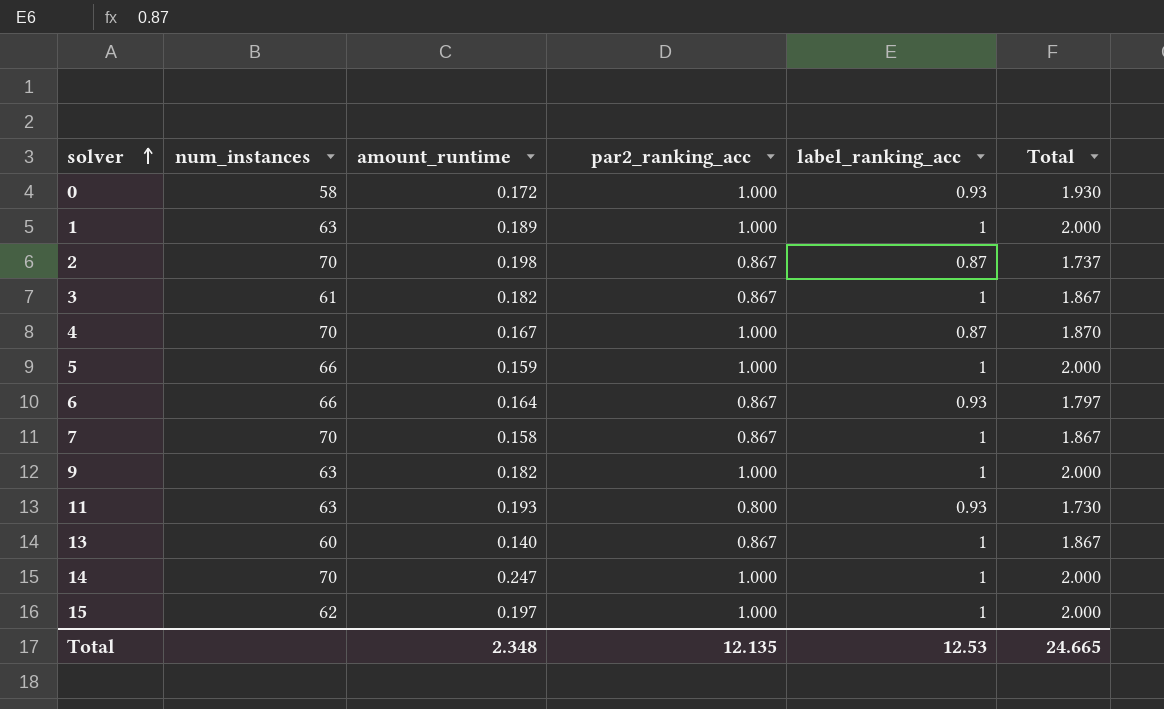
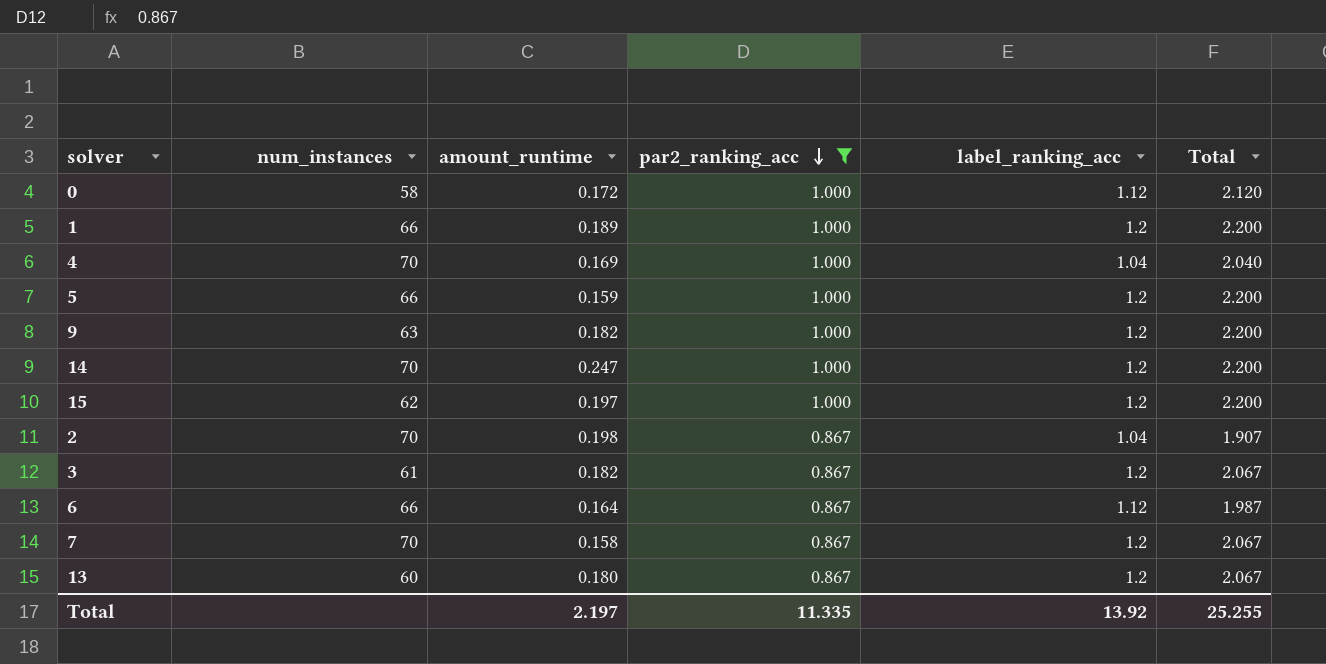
filter: none -> par2_ranking_acc != 0.800
row order: solver ascending -> par2_ranking_acc descending
0 | label_ranking_acc: 0.93 -> 1.12
0 | Total: 1.930 -> 2.120
1 | num_instances: 63 -> 66
1 | label_ranking_acc: 1 -> 1.2
1 | Total: 2.000 -> 2.200
4 | amount_runtime: 0.167 -> 0.169
4 | label_ranking_acc: 0.87 -> 1.04
4 | Total: 1.870 -> 2.040
5 | label_ranking_acc: 1 -> 1.2
5 | Total: 2.000 -> 2.200
9 | label_ranking_acc: 1 -> 1.2
9 | Total: 2.000 -> 2.200
14 | label_ranking_acc: 1 -> 1.2
14 | Total: 2.000 -> 2.200
15 | label_ranking_acc: 1 -> 1.2
15 | Total: 2.000 -> 2.200
2 | label_ranking_acc: 0.87 -> 1.04
2 | Total: 1.737 -> 1.907
3 | label_ranking_acc: 1 -> 1.2
3 | Total: 1.867 -> 2.067
6 | label_ranking_acc: 0.93 -> 1.12
6 | Total: 1.797 -> 1.987
7 | label_ranking_acc: 1 -> 1.2
7 | Total: 1.867 -> 2.067
13 | amount_runtime: 0.140 -> 0.180
13 | label_ranking_acc: 1 -> 1.2
13 | Total: 1.867 -> 2.067
Total | amount_runtime: 2.348 -> 2.197
Total | par2_ranking_acc: 12.135 -> 11.335
Total | label_ranking_acc: 12.53 -> 13.92
Total | Total: 24.665 -> 25.255

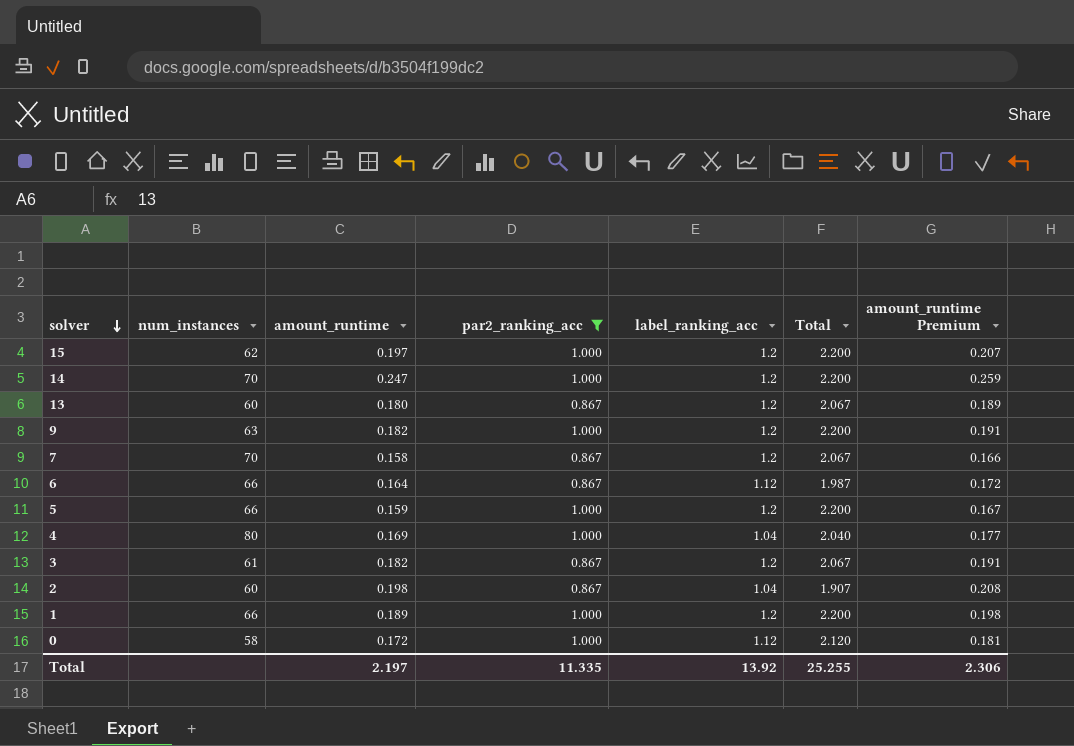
row order: par2_ranking_acc descending -> solver descending
column amount_runtime Premium | formula: none -> [amount_runtime] * 1.05
4 | num_instances: 70 -> 80
2 | num_instances: 70 -> 60

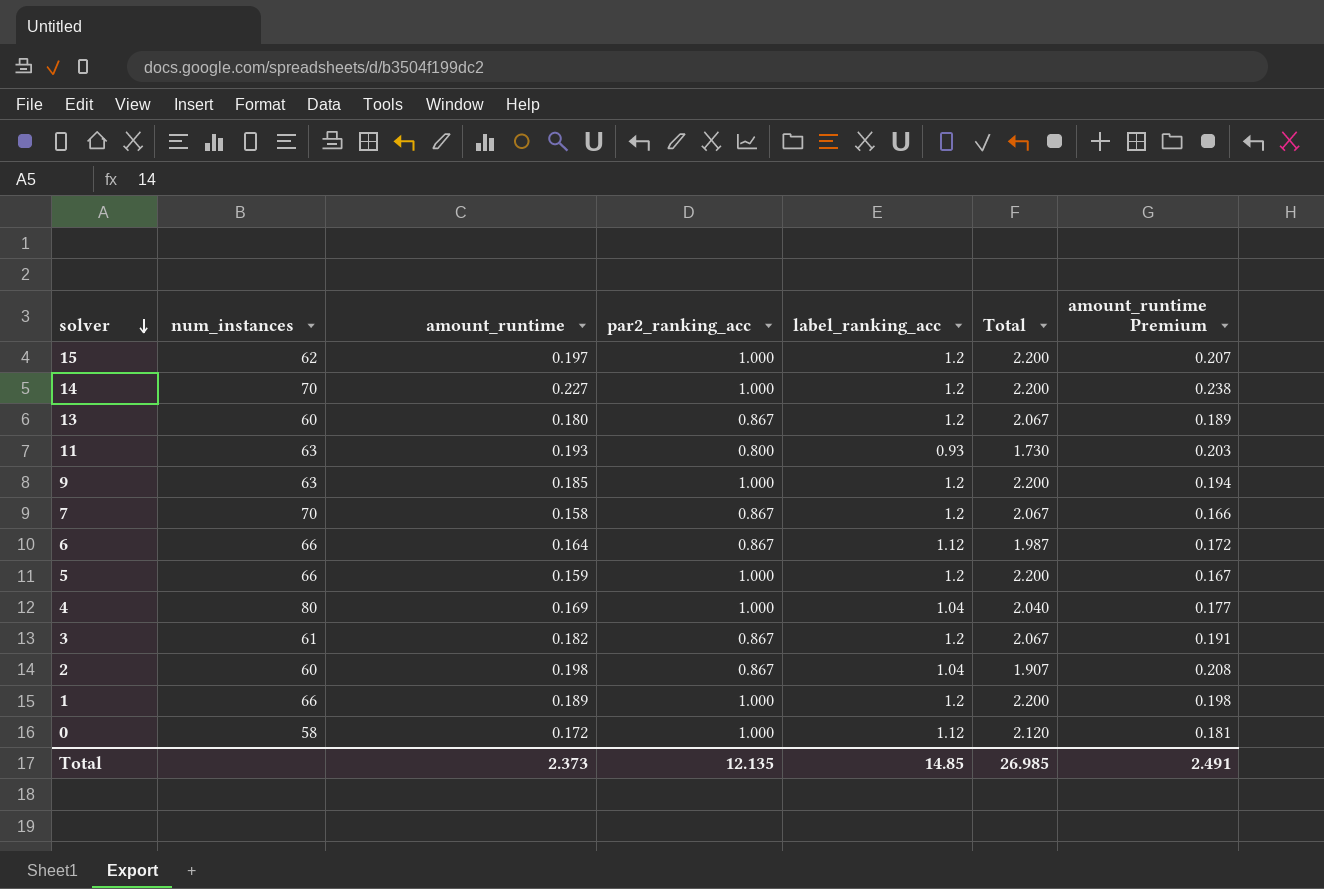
filter: par2_ranking_acc != 0.800 -> none
14 | amount_runtime: 0.247 -> 0.227
14 | amount_runtime Premium: 0.259 -> 0.238
9 | amount_runtime: 0.182 -> 0.185
9 | amount_runtime Premium: 0.191 -> 0.194
Total | amount_runtime: 2.197 -> 2.373
Total | par2_ranking_acc: 11.335 -> 12.135
Total | label_ranking_acc: 13.92 -> 14.85
Total | Total: 25.255 -> 26.985
Total | amount_runtime Premium: 2.306 -> 2.491

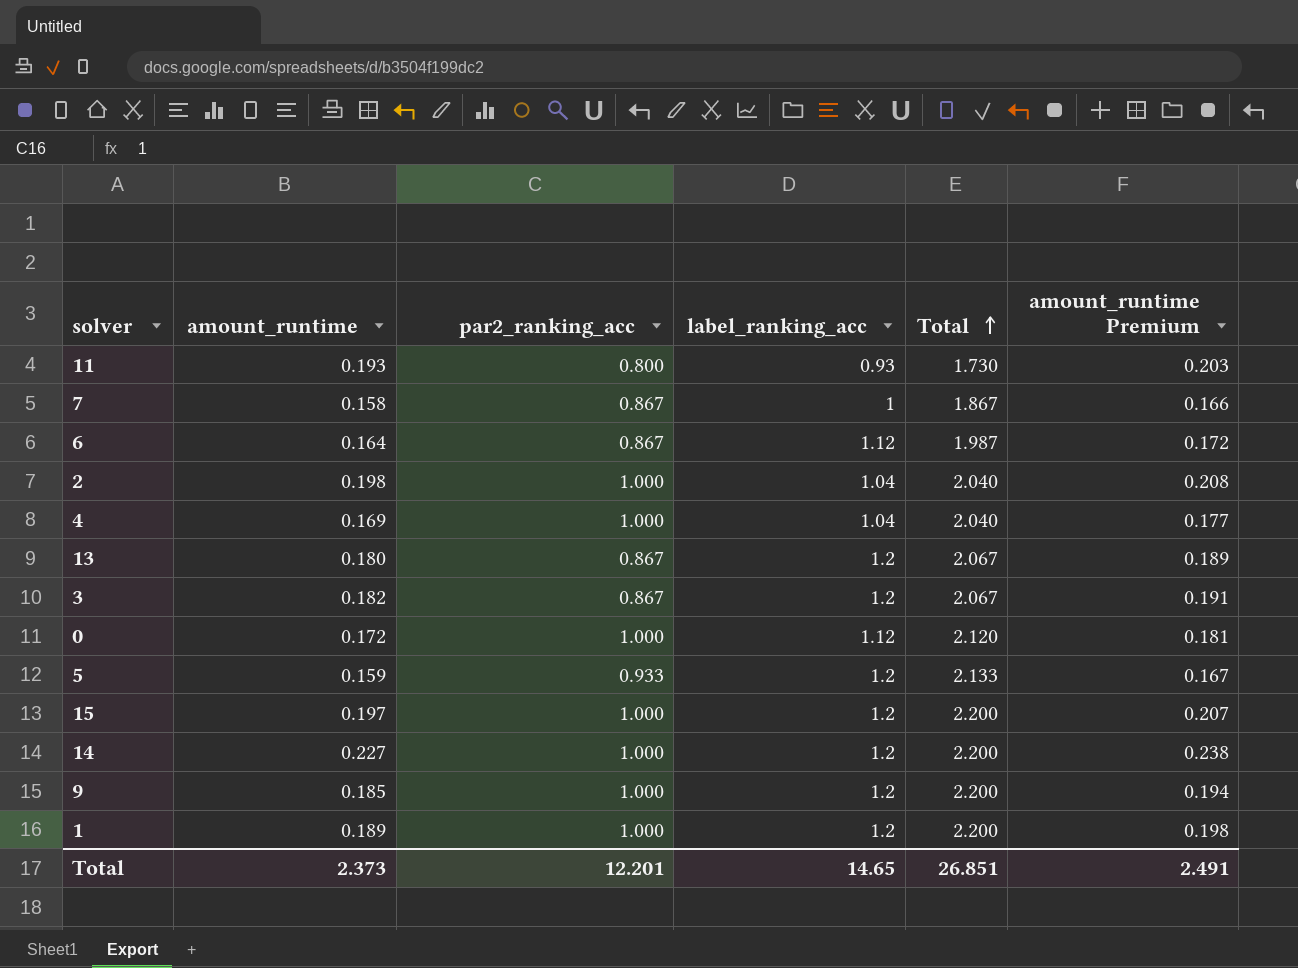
row order: solver descending -> Total ascending
column num_instances | position: 2 -> none
7 | label_ranking_acc: 1.2 -> 1
7 | Total: 2.067 -> 1.867
2 | par2_ranking_acc: 0.867 -> 1.000
2 | Total: 1.907 -> 2.040
5 | par2_ranking_acc: 1.000 -> 0.933
5 | Total: 2.200 -> 2.133
Total | par2_ranking_acc: 12.135 -> 12.201
Total | label_ranking_acc: 14.85 -> 14.65
Total | Total: 26.985 -> 26.851

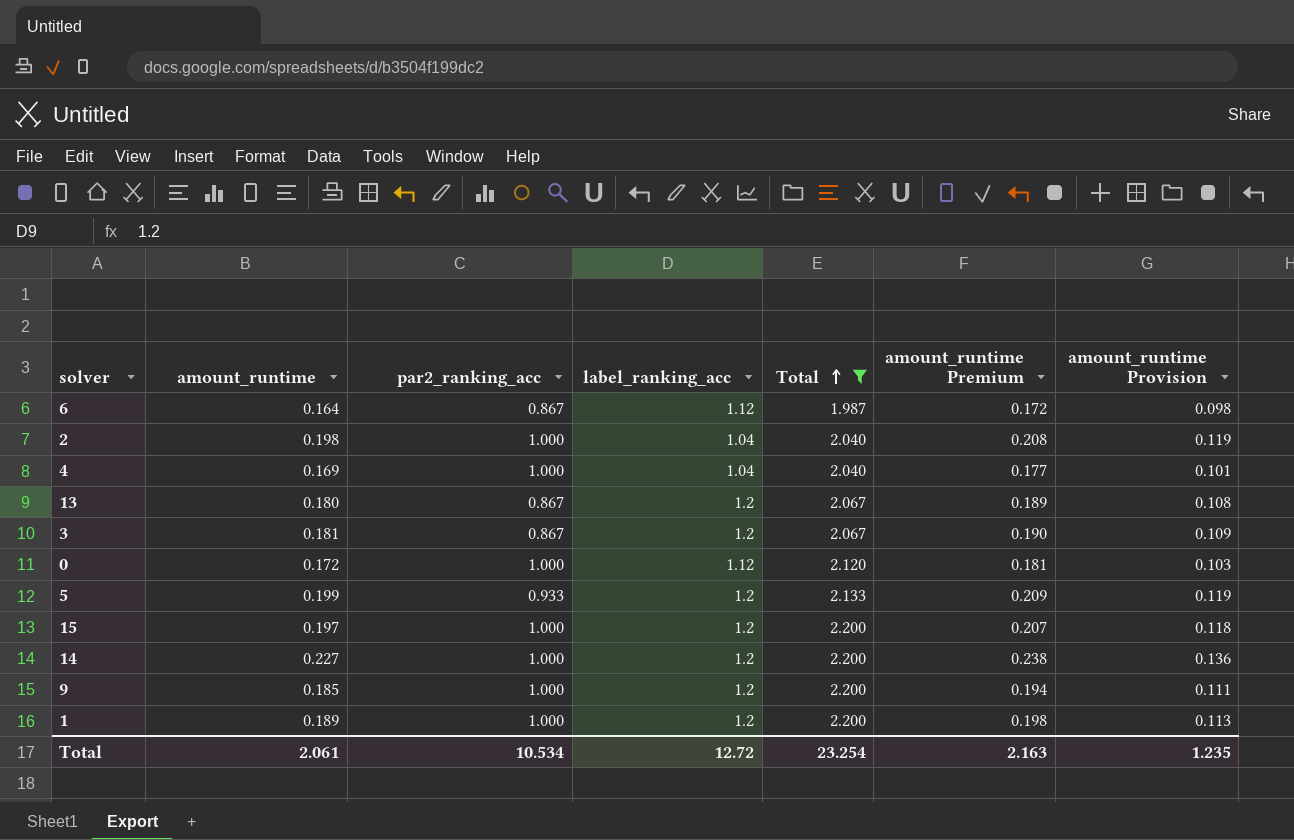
filter: none -> Total >= 1.987
column amount_runtime Provision | formula: none -> [amount_runtime] * 0.6
3 | amount_runtime: 0.182 -> 0.181
3 | amount_runtime Premium: 0.191 -> 0.190
5 | amount_runtime: 0.159 -> 0.199
5 | amount_runtime Premium: 0.167 -> 0.209
Total | amount_runtime: 2.373 -> 2.061
Total | par2_ranking_acc: 12.201 -> 10.534
Total | label_ranking_acc: 14.65 -> 12.72
Total | Total: 26.851 -> 23.254
Total | amount_runtime Premium: 2.491 -> 2.163

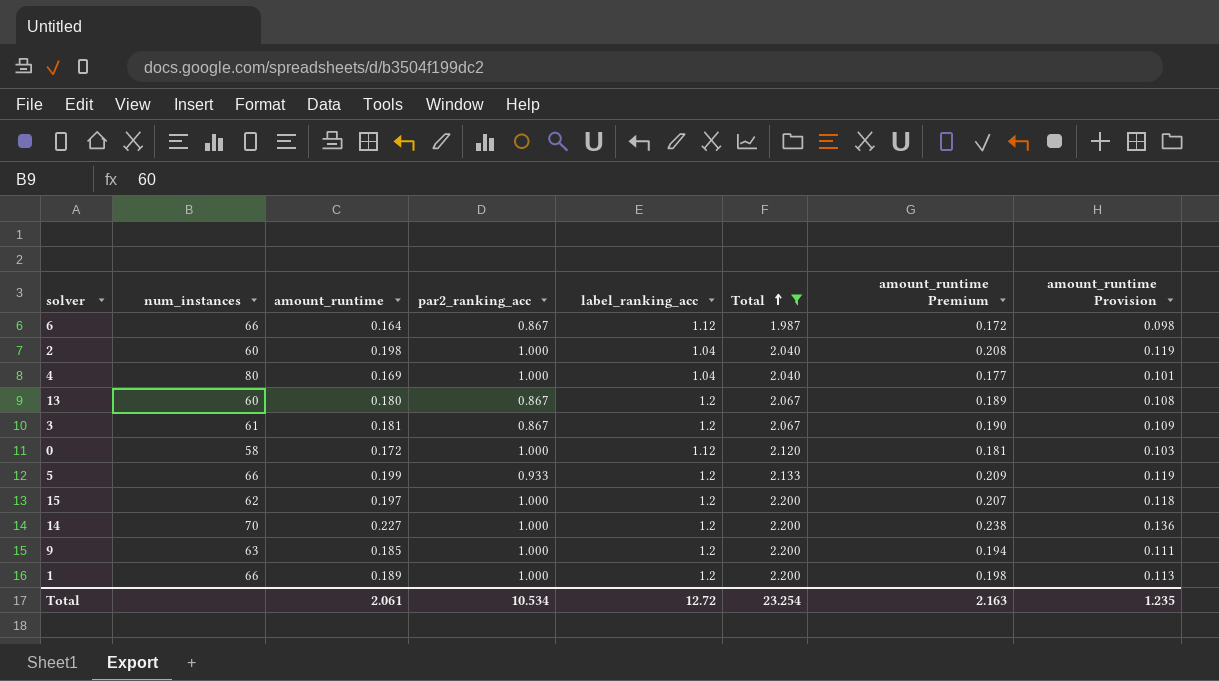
column num_instances | position: none -> 2

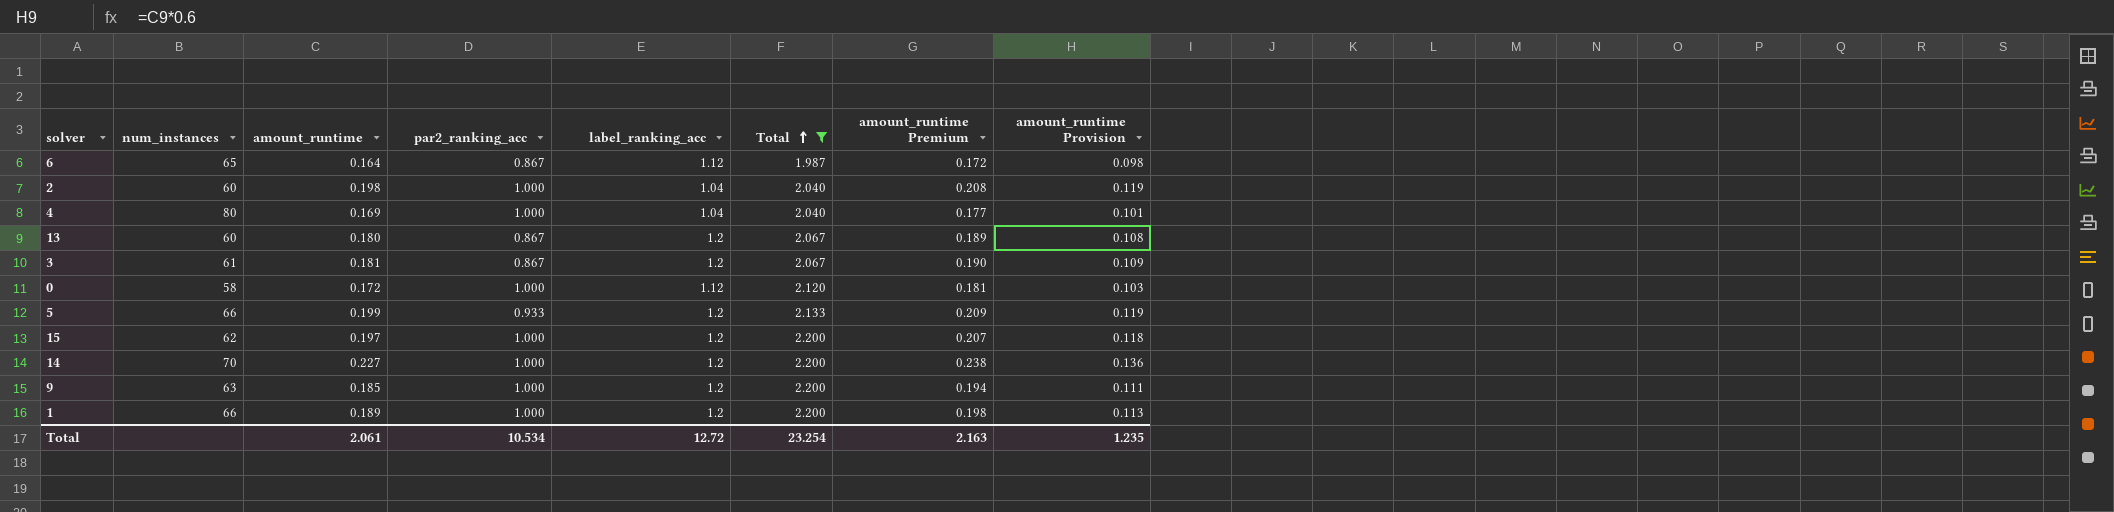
6 | num_instances: 66 -> 65

